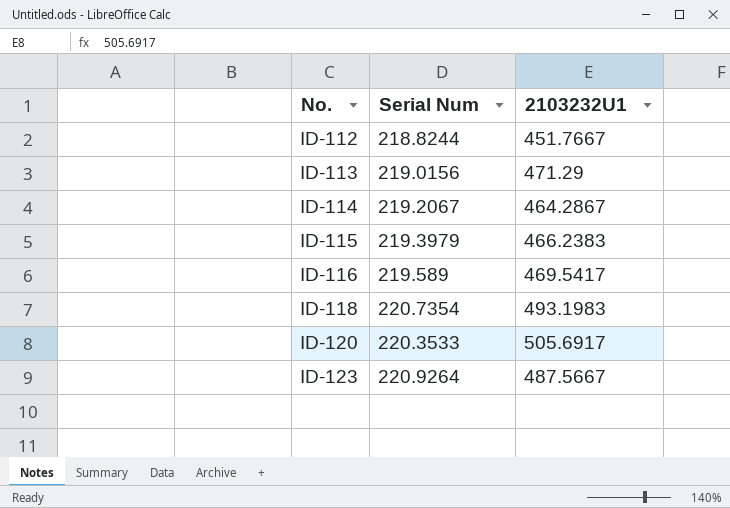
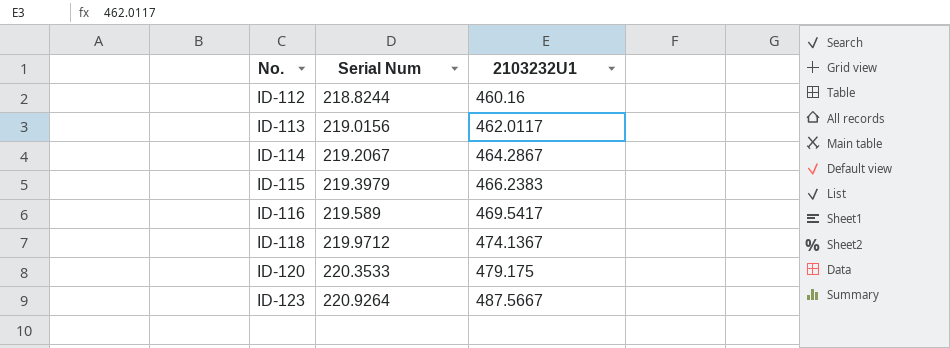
ID-112 | 2103232U1: 451.7667 -> 460.16
ID-113 | 2103232U1: 471.29 -> 462.0117
ID-118 | Serial Num: 220.7354 -> 219.9712
ID-118 | 2103232U1: 493.1983 -> 474.1367
ID-120 | 2103232U1: 505.6917 -> 479.175

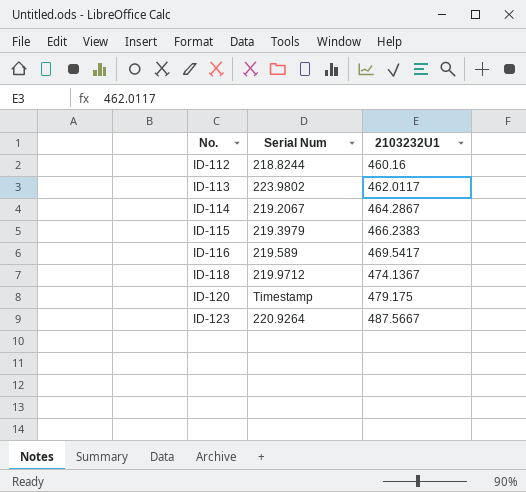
ID-113 | Serial Num: 219.0156 -> 223.9802
ID-120 | Serial Num: 220.3533 -> Timestamp

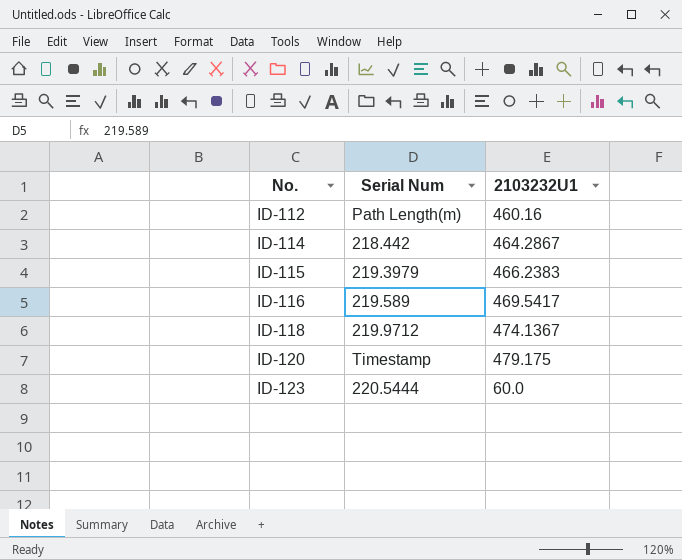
row ID-113: 223.9802 | 462.0117 -> none
ID-112 | Serial Num: 218.8244 -> Path Length(m)
ID-114 | Serial Num: 219.2067 -> 218.442
ID-123 | Serial Num: 220.9264 -> 220.5444
ID-123 | 2103232U1: 487.5667 -> 60.0

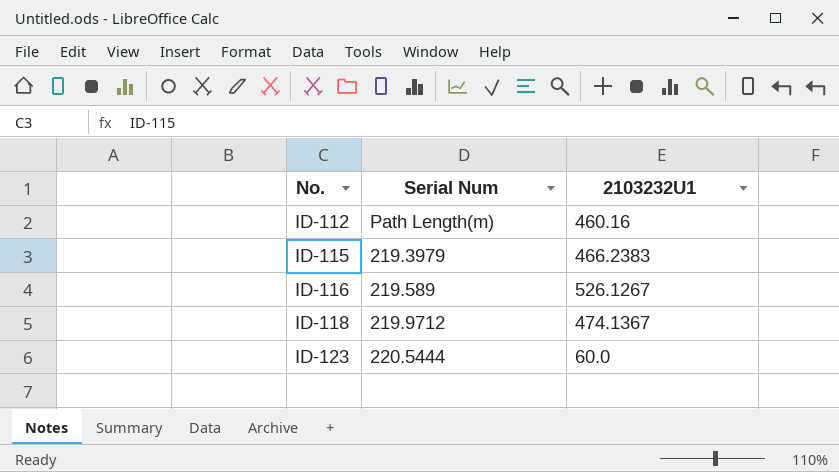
row ID-114: 218.442 | 464.2867 -> none
row ID-120: Timestamp | 479.175 -> none
ID-116 | 2103232U1: 469.5417 -> 526.1267

